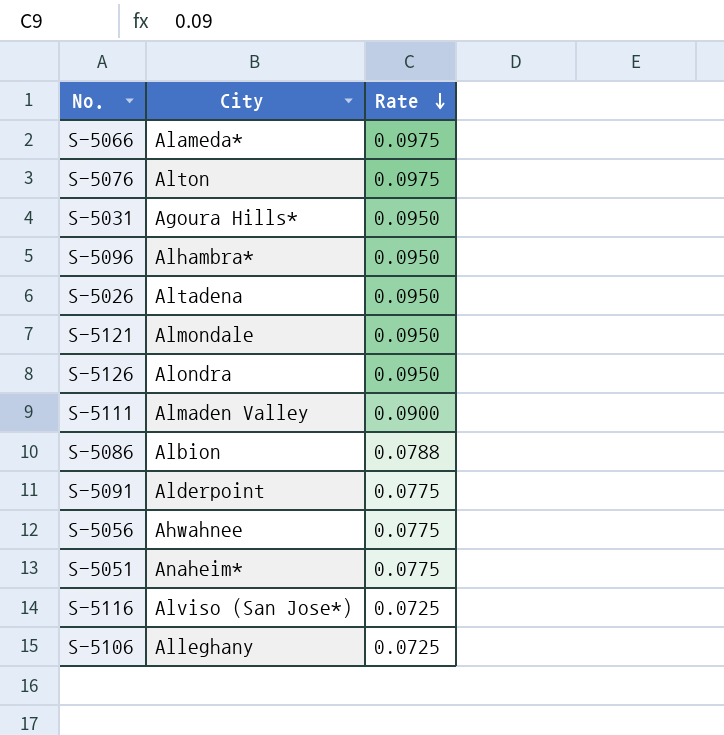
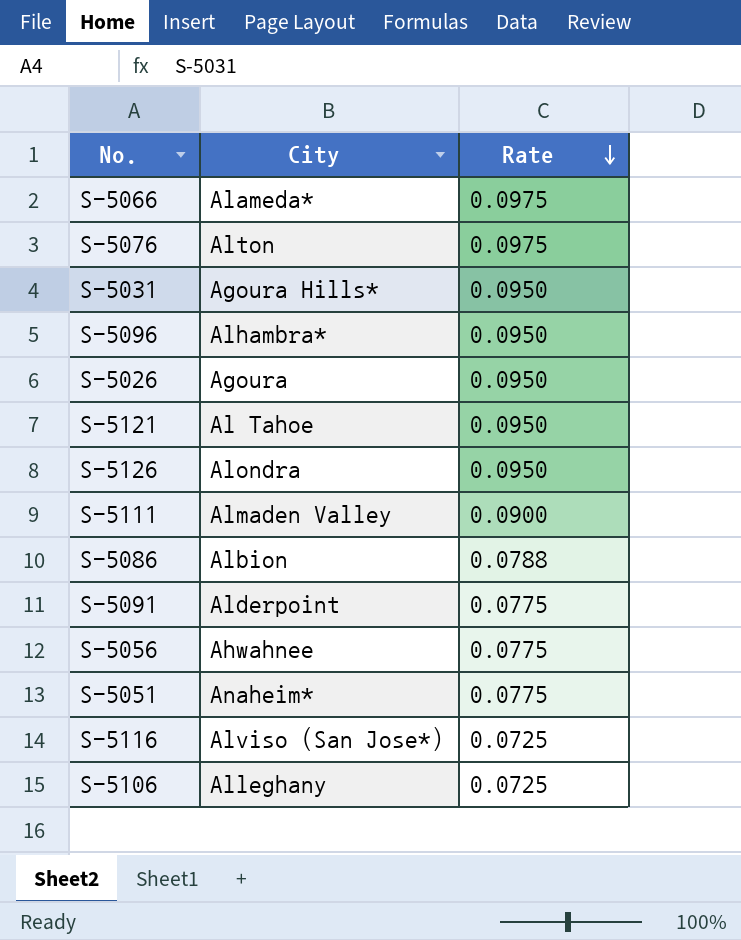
S-5026 | City: Altadena -> Agoura
S-5121 | City: Almondale -> Al Tahoe

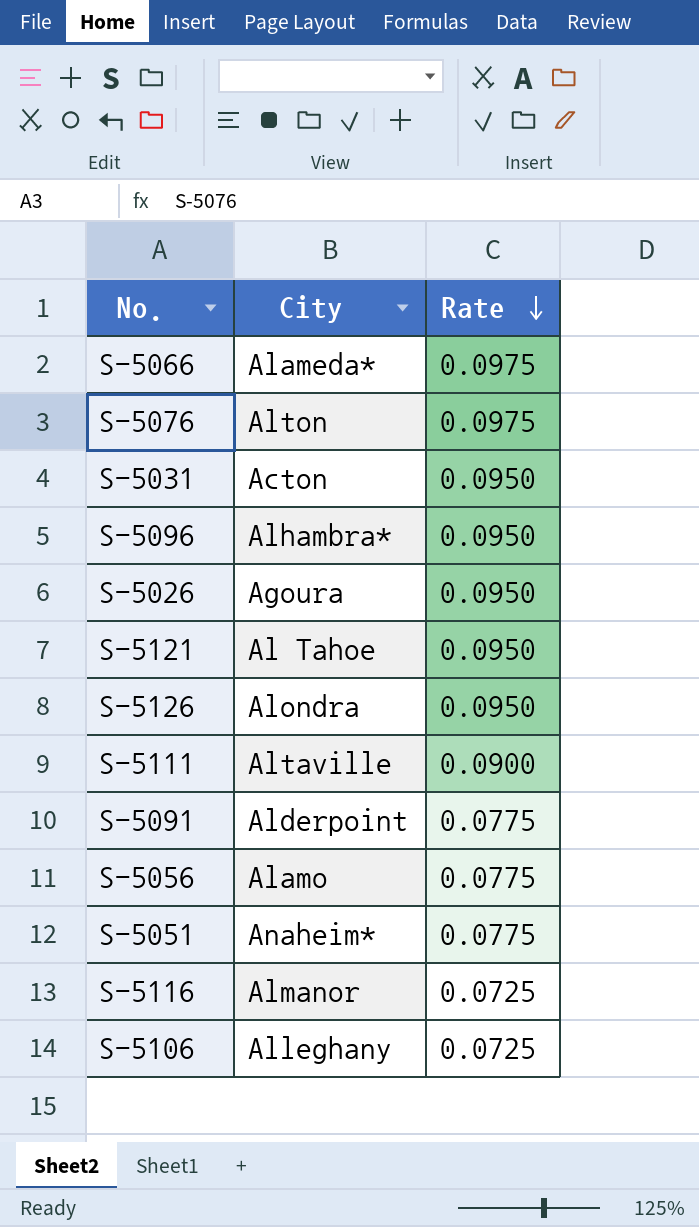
row S-5086: Albion | 0.0788 -> none
S-5031 | City: Agoura Hills* -> Acton
S-5111 | City: Almaden Valley -> Altaville
S-5056 | City: Ahwahnee -> Alamo
S-5116 | City: Alviso (San Jose*) -> Almanor

